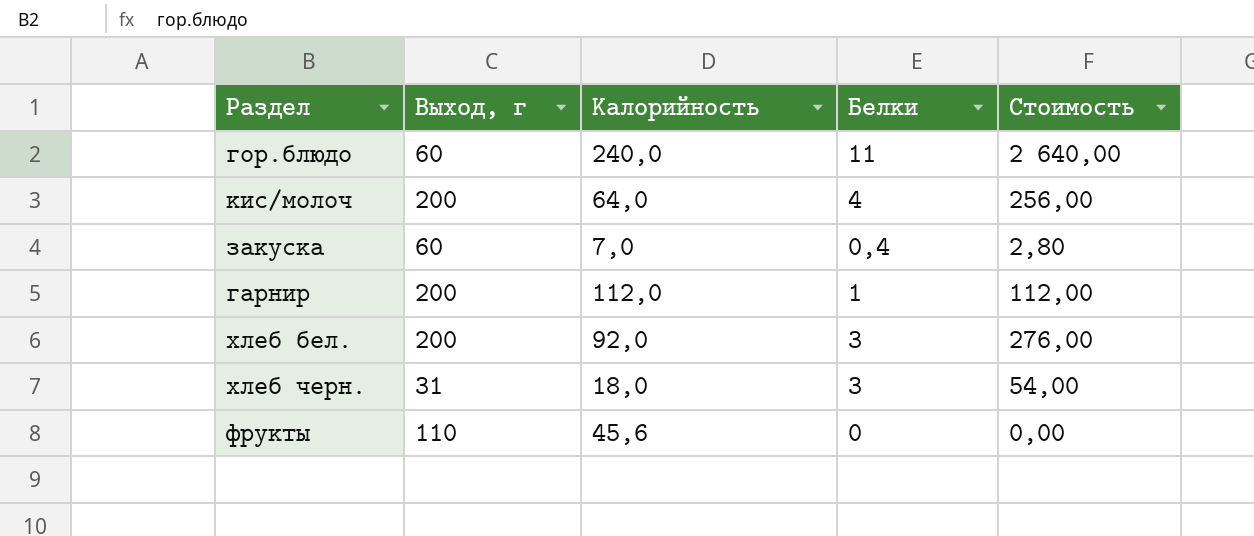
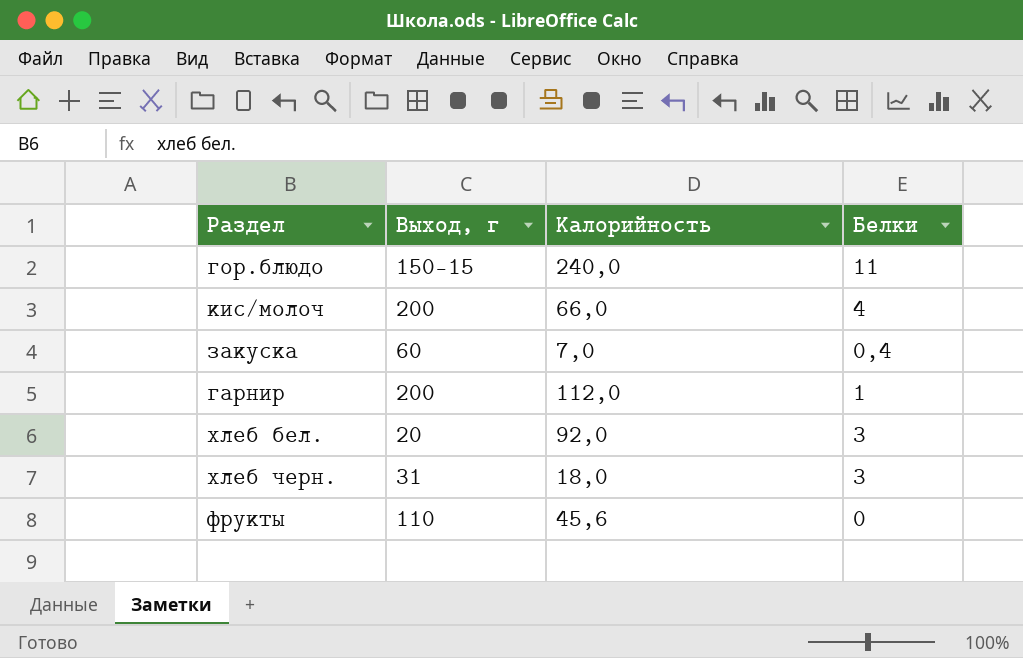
column Стоимость | formula: [Калорийность] * [Белки] -> none
гор.блюдо | Выход, г: 60 -> 150-15
кис/молоч | Калорийность: 64,0 -> 66,0
хлеб бел. | Выход, г: 200 -> 20

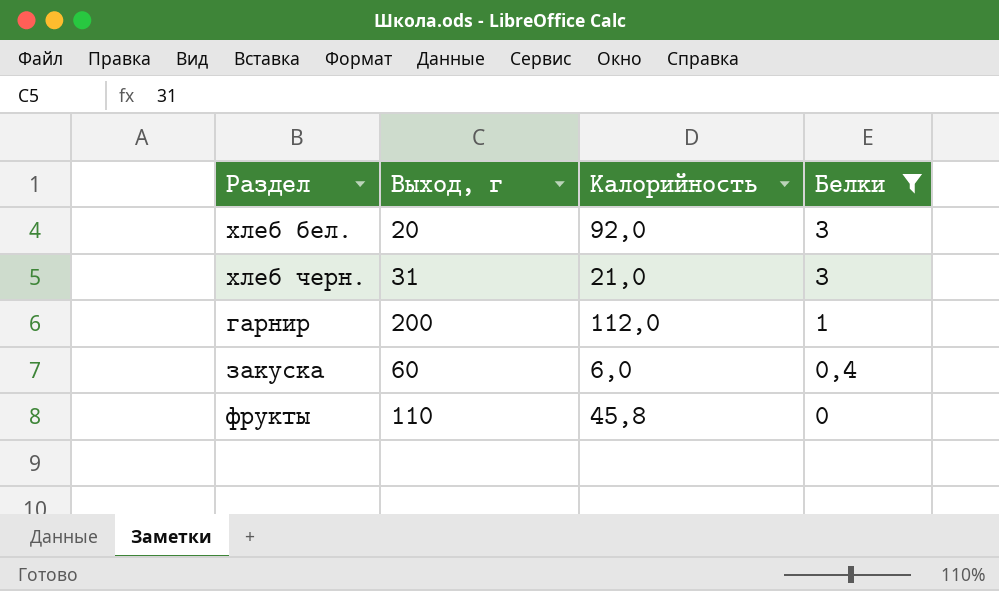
filter: none -> Белки <= 3
row order: none -> Белки descending
хлеб черн. | Калорийность: 18,0 -> 21,0
закуска | Калорийность: 7,0 -> 6,0
фрукты | Калорийность: 45,6 -> 45,8

